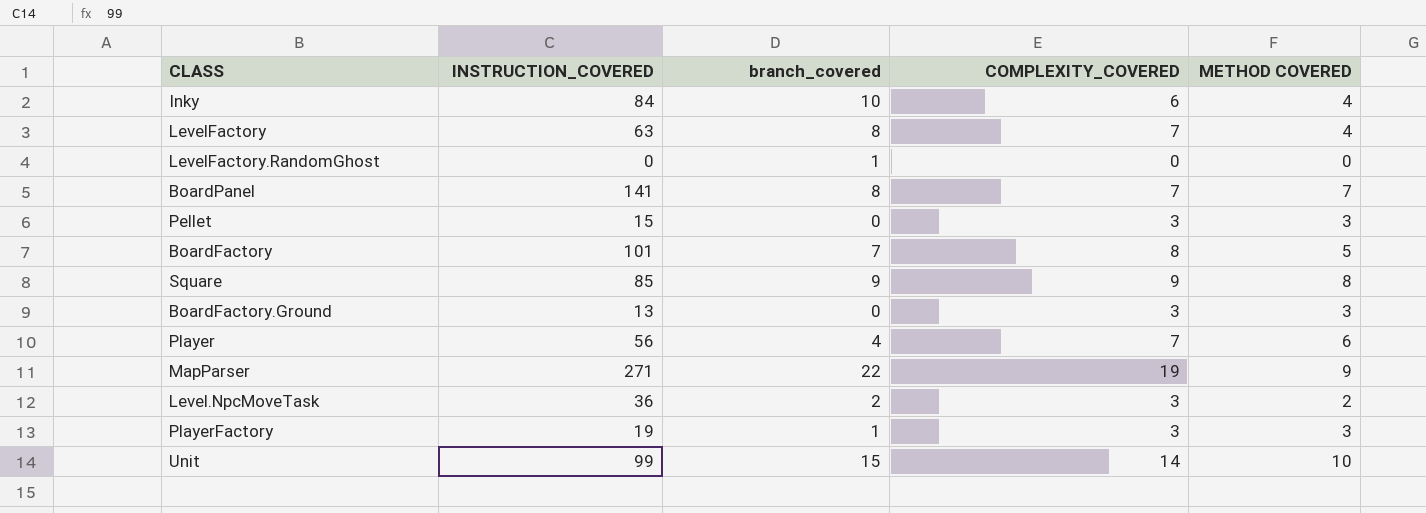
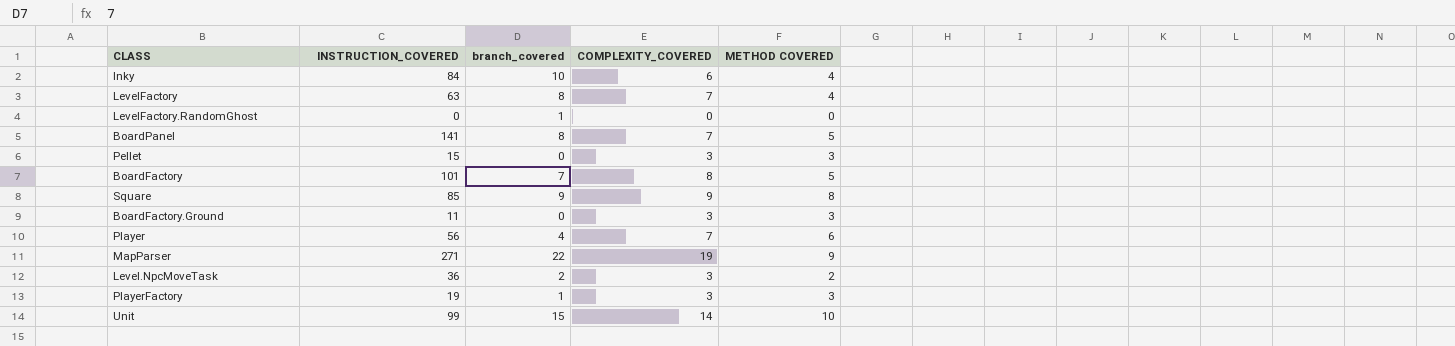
BoardPanel | METHOD COVERED: 7 -> 5
BoardFactory.Ground | INSTRUCTION_COVERED: 13 -> 11

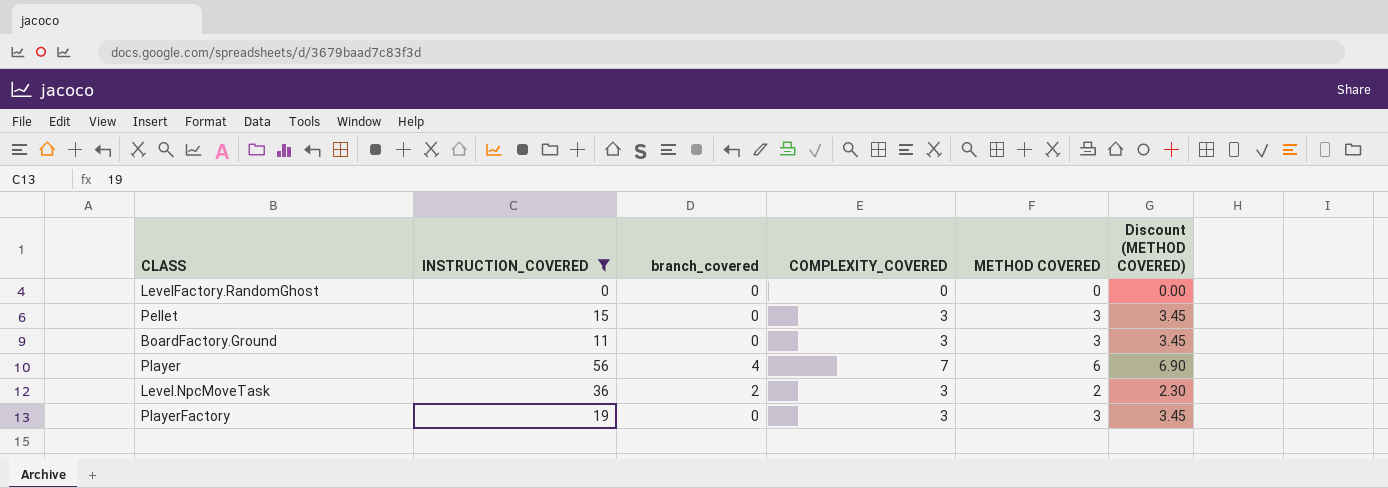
filter: none -> INSTRUCTION_COVERED <= 56
column Discount (METHOD COVERED) | formula: none -> [METHOD COVERED] * 1.15
LevelFactory.RandomGhost | branch_covered: 1 -> 0
PlayerFactory | branch_covered: 1 -> 0

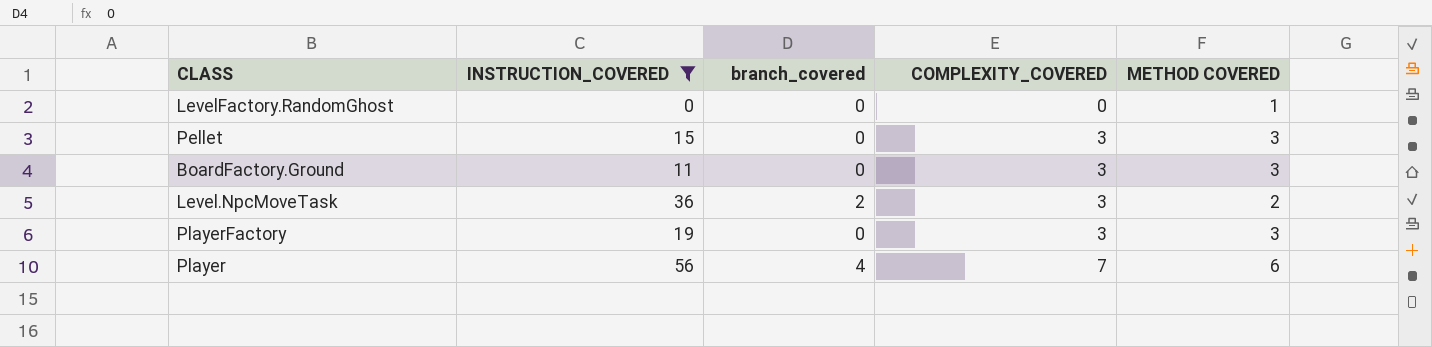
row order: none -> COMPLEXITY_COVERED ascending
column Discount (METHOD COVERED) | formula: [METHOD COVERED] * 1.15 -> none
LevelFactory.RandomGhost | METHOD COVERED: 0 -> 1

